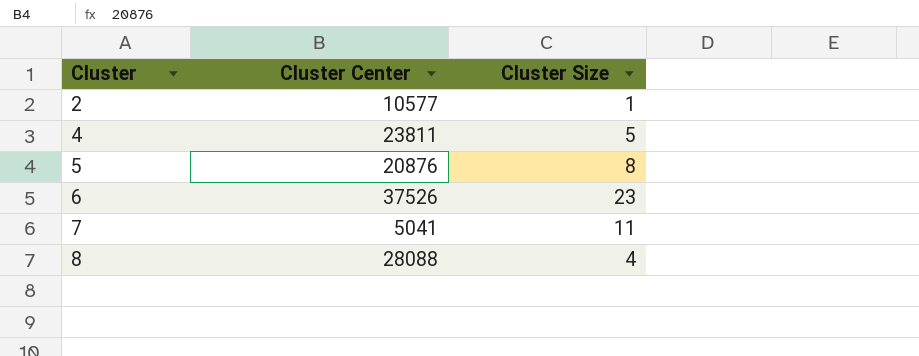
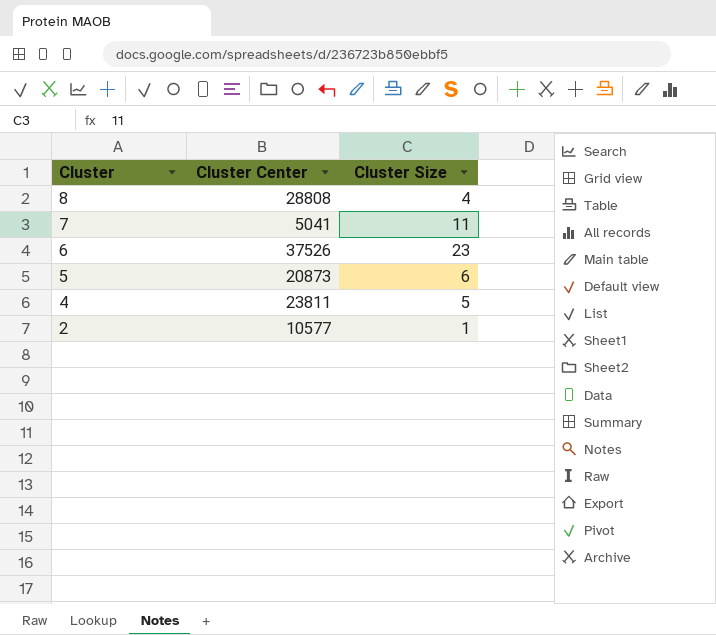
row order: Cluster ascending -> Cluster descending
8 | Cluster Center: 28088 -> 28808
5 | Cluster Center: 20876 -> 20873
5 | Cluster Size: 8 -> 6

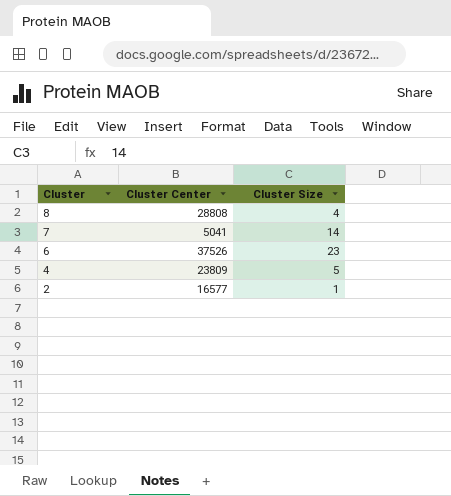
row 5: 20873 | 6 -> none
7 | Cluster Size: 11 -> 14
4 | Cluster Center: 23811 -> 23809
2 | Cluster Center: 10577 -> 16577

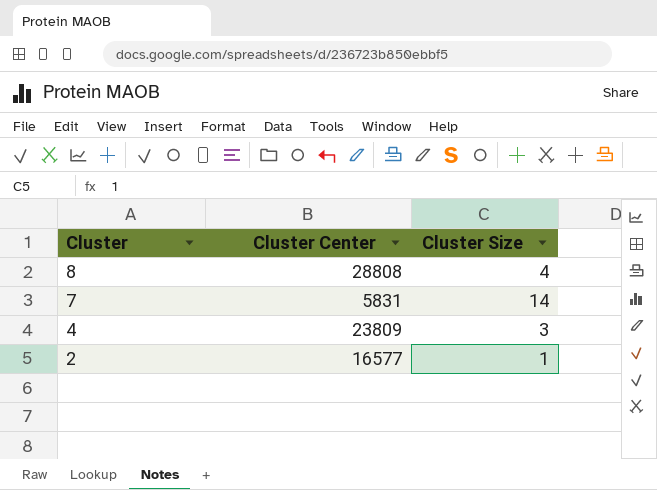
row 6: 37526 | 23 -> none
7 | Cluster Center: 5041 -> 5831
4 | Cluster Size: 5 -> 3

